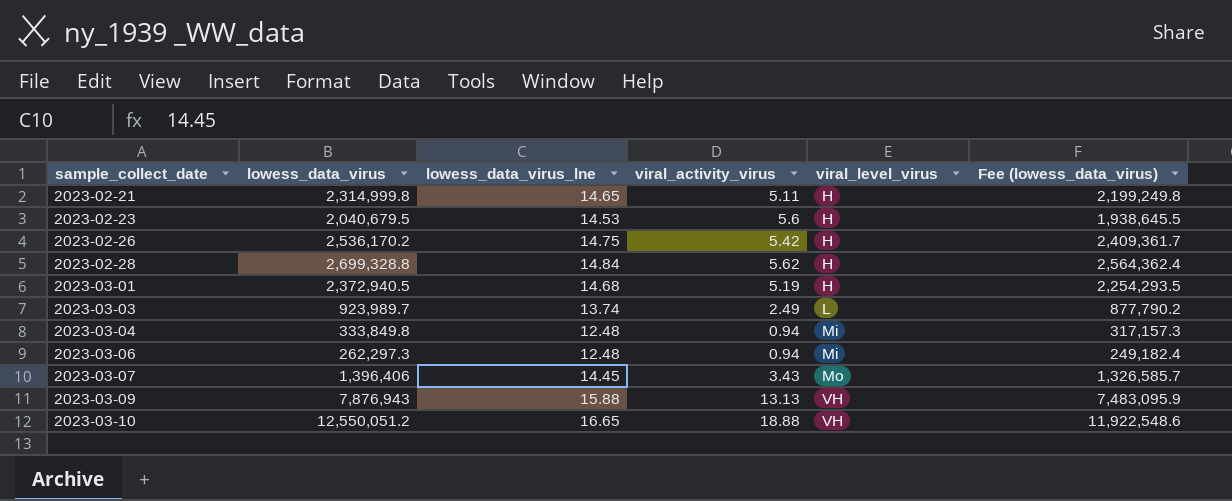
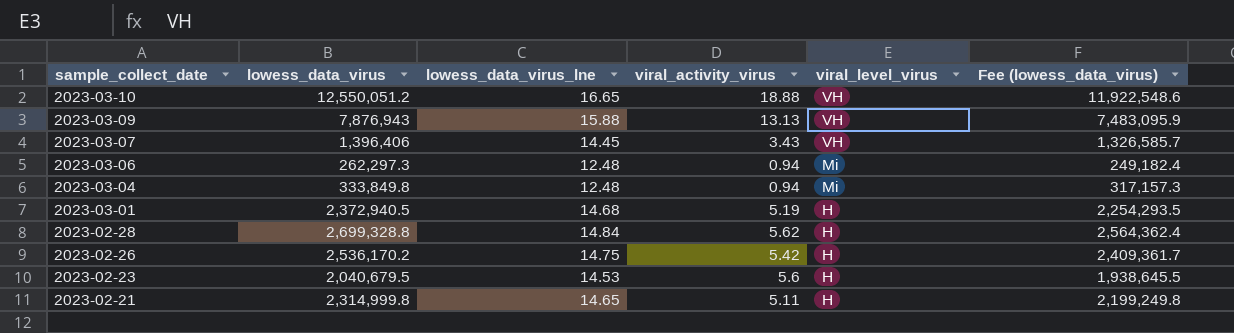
row order: sample_collect_date ascending -> sample_collect_date descending
row 2023-03-03: 923,989.7 | 13.74 | 2.49 | L | 877,790.2 -> none
2023-03-07 | viral_level_virus: Mo -> VH

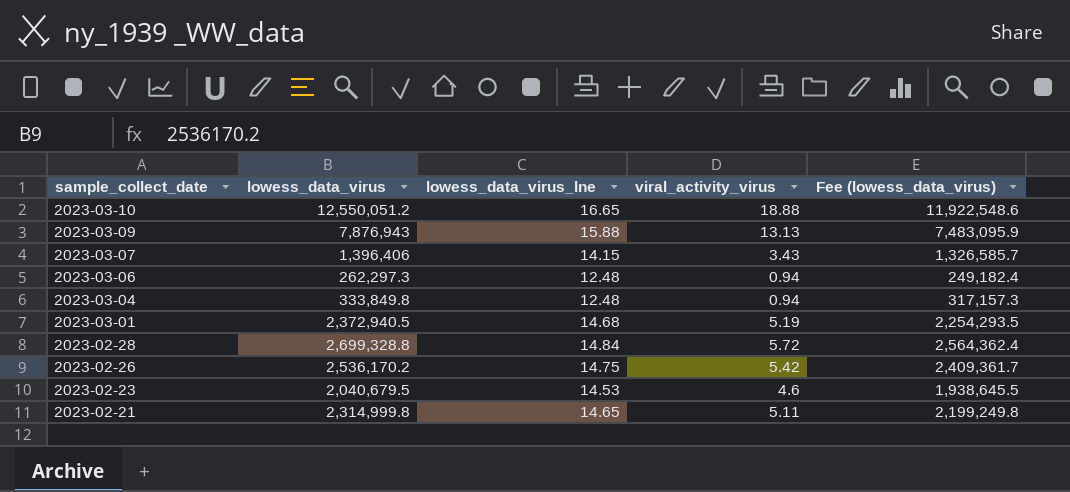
column viral_level_virus | position: 5 -> none
2023-03-07 | lowess_data_virus_lne: 14.45 -> 14.15
2023-02-28 | viral_activity_virus: 5.62 -> 5.72
2023-02-23 | viral_activity_virus: 5.6 -> 4.6

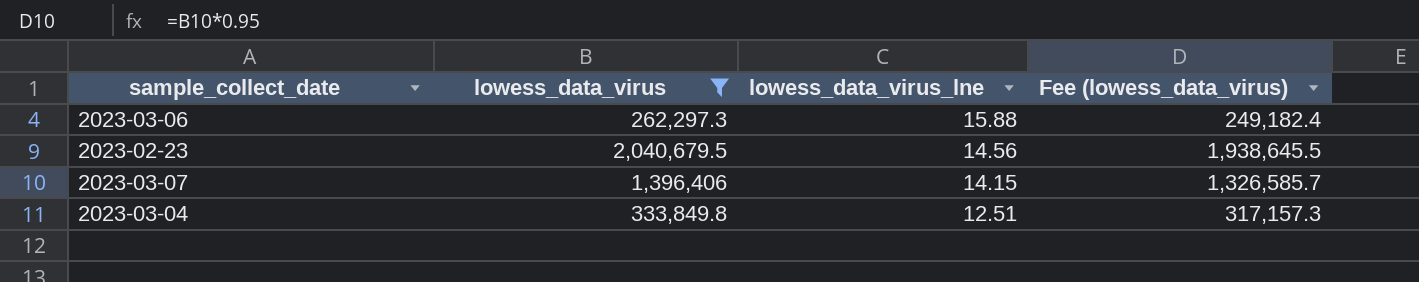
filter: none -> lowess_data_virus <= 2,040,679.5
row order: sample_collect_date descending -> lowess_data_virus_lne descending
column viral_activity_virus | position: 4 -> none
2023-03-06 | lowess_data_virus_lne: 12.48 -> 15.88
2023-02-23 | lowess_data_virus_lne: 14.53 -> 14.56
2023-03-04 | lowess_data_virus_lne: 12.48 -> 12.51

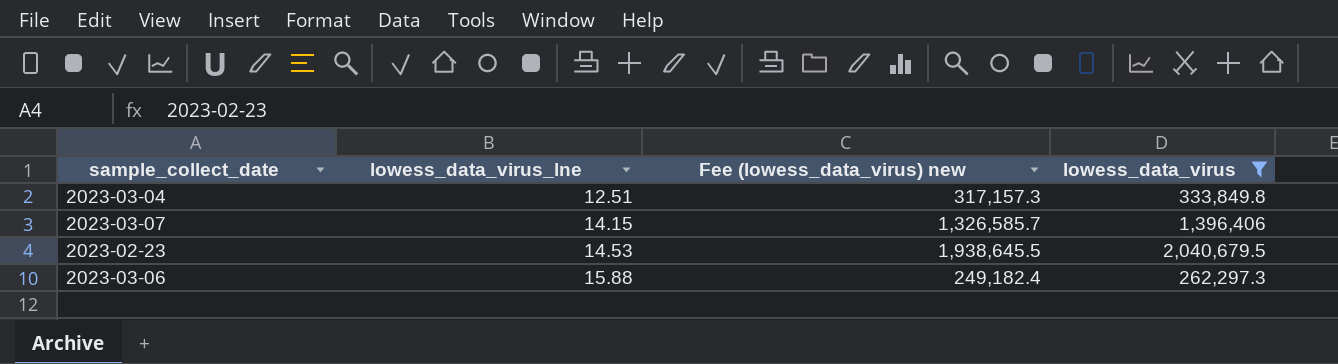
row order: lowess_data_virus_lne descending -> lowess_data_virus_lne ascending
column name: Fee (lowess_data_virus) -> Fee (lowess_data_virus) new
column lowess_data_virus | position: 2 -> 4
2023-02-23 | lowess_data_virus_lne: 14.56 -> 14.53

